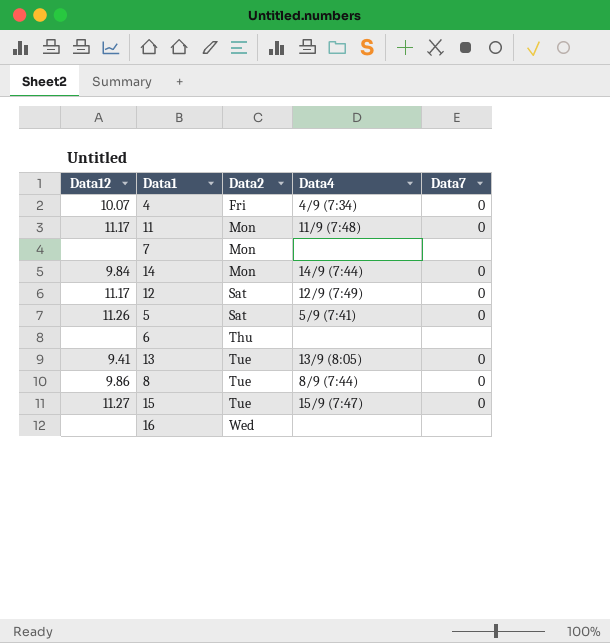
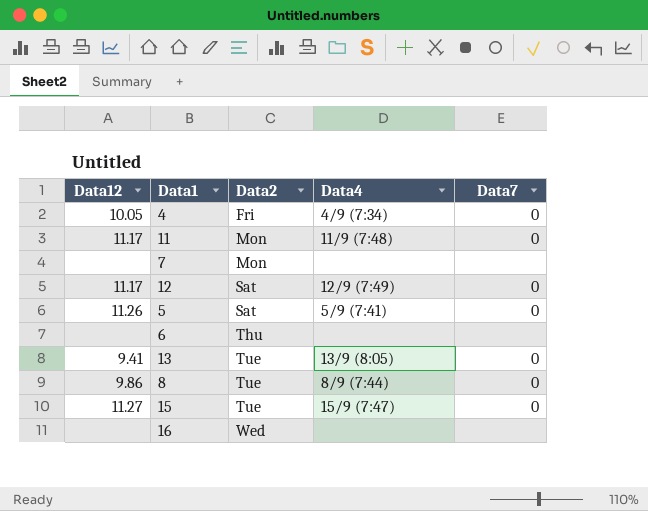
row 14: 9.84 | Mon | 14/9 (7:44) | 0 -> none
4 | Data12: 10.07 -> 10.05

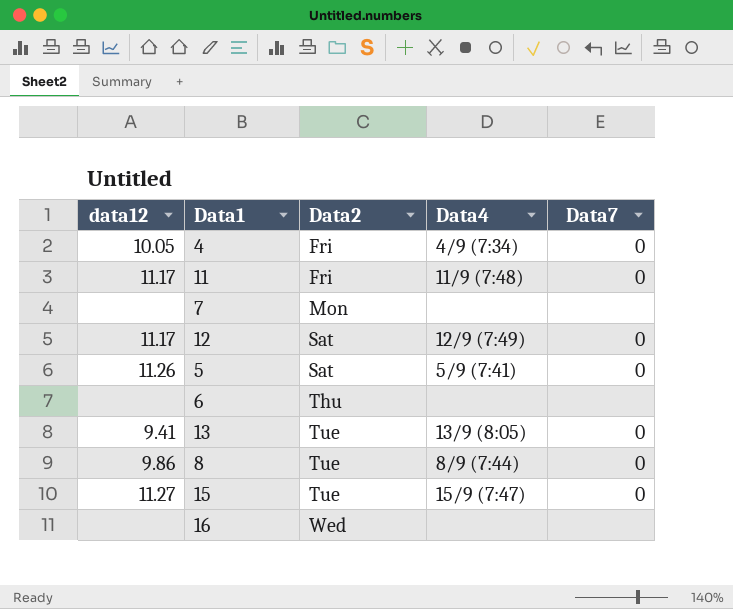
column name: Data12 -> data12
11 | Data2: Mon -> Fri

